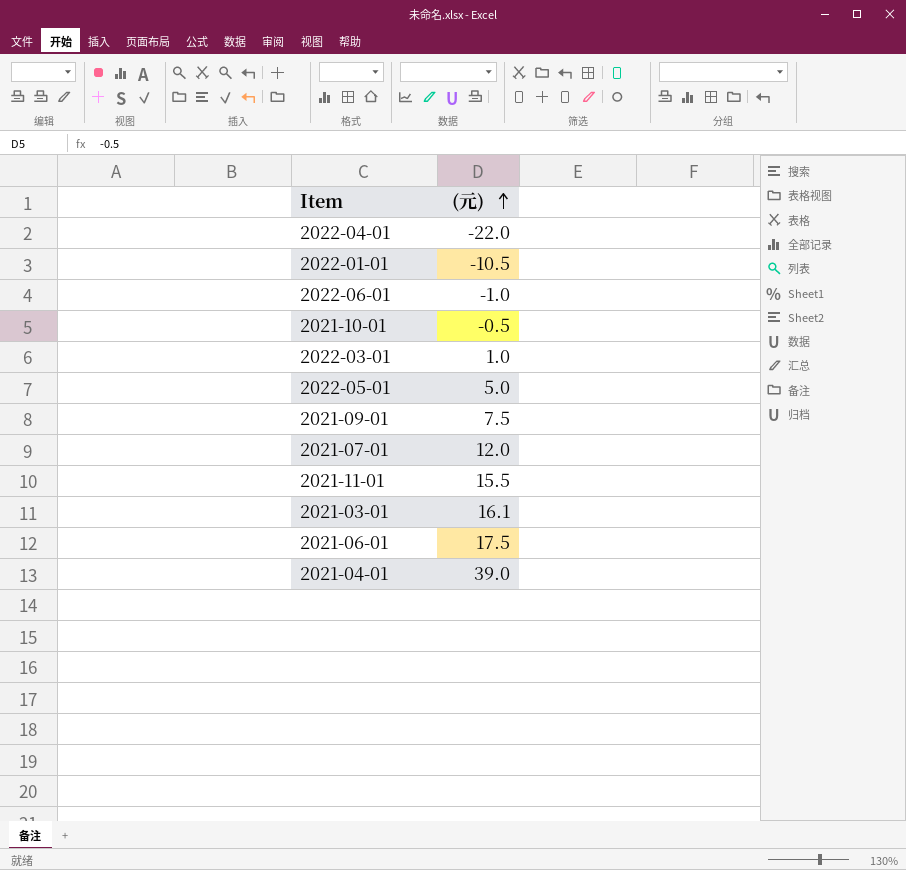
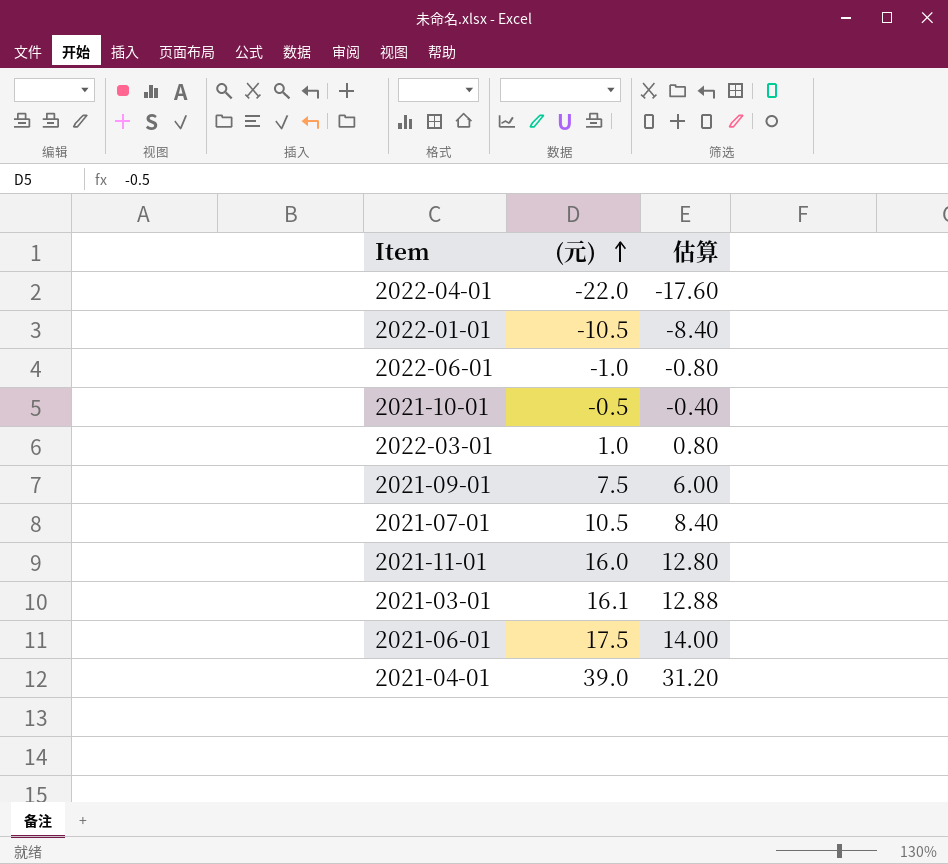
column 估算 | formula: none -> [(元)] * 0.8
row 2022-05-01: 5.0 -> none
2021-07-01 | (元): 12.0 -> 10.5
2021-11-01 | (元): 15.5 -> 16.0

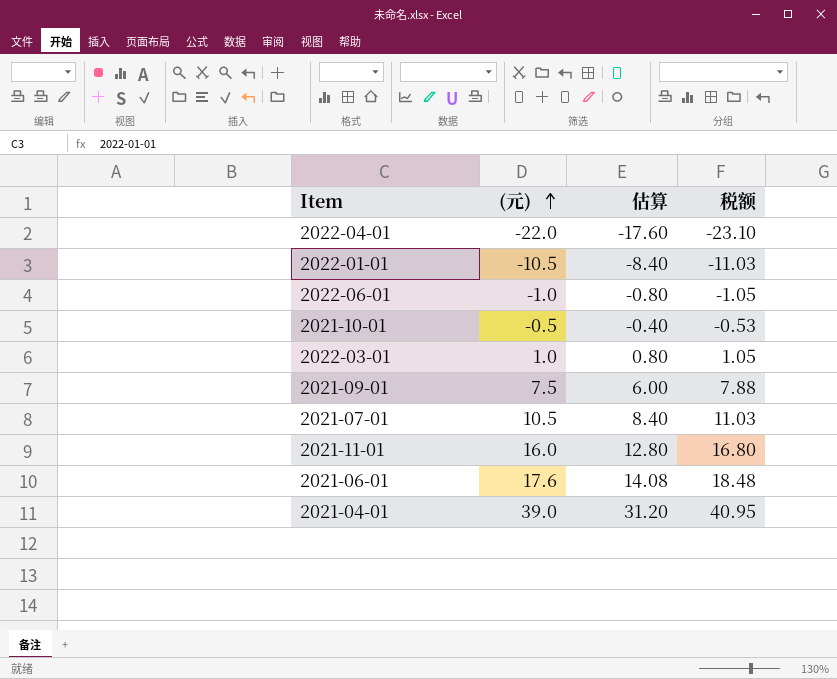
column 税额 | formula: none -> [(元)] * 1.05
row 2021-03-01: 16.1 | 12.88 -> none
2021-06-01 | (元): 17.5 -> 17.6
2021-06-01 | 估算: 14.00 -> 14.08

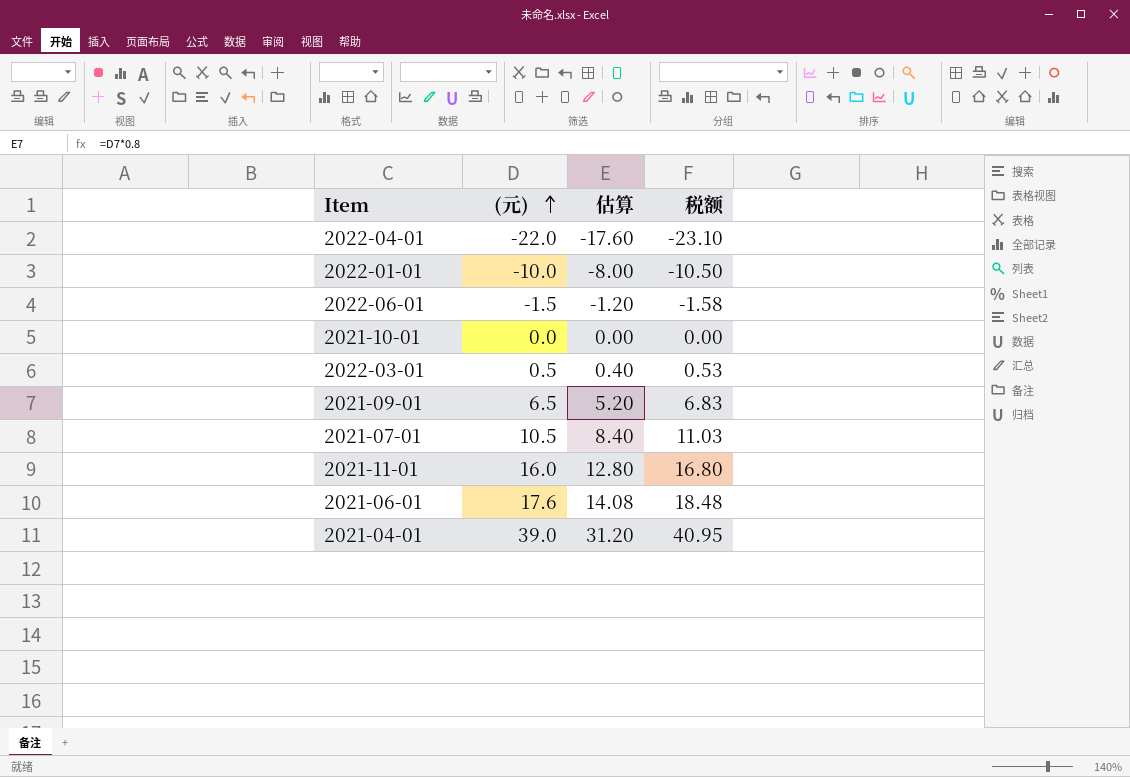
2022-01-01 | (元): -10.5 -> -10.0
2022-01-01 | 估算: -8.40 -> -8.00
2022-01-01 | 税额: -11.03 -> -10.50
2022-06-01 | (元): -1.0 -> -1.5
2022-06-01 | 估算: -0.80 -> -1.20
2022-06-01 | 税额: -1.05 -> -1.58
2021-10-01 | (元): -0.5 -> 0.0
2021-10-01 | 估算: -0.40 -> 0.00
2021-10-01 | 税额: -0.53 -> 0.00
2022-03-01 | (元): 1.0 -> 0.5
2022-03-01 | 估算: 0.80 -> 0.40
2022-03-01 | 税额: 1.05 -> 0.53
2021-09-01 | (元): 7.5 -> 6.5
2021-09-01 | 估算: 6.00 -> 5.20
2021-09-01 | 税额: 7.88 -> 6.83

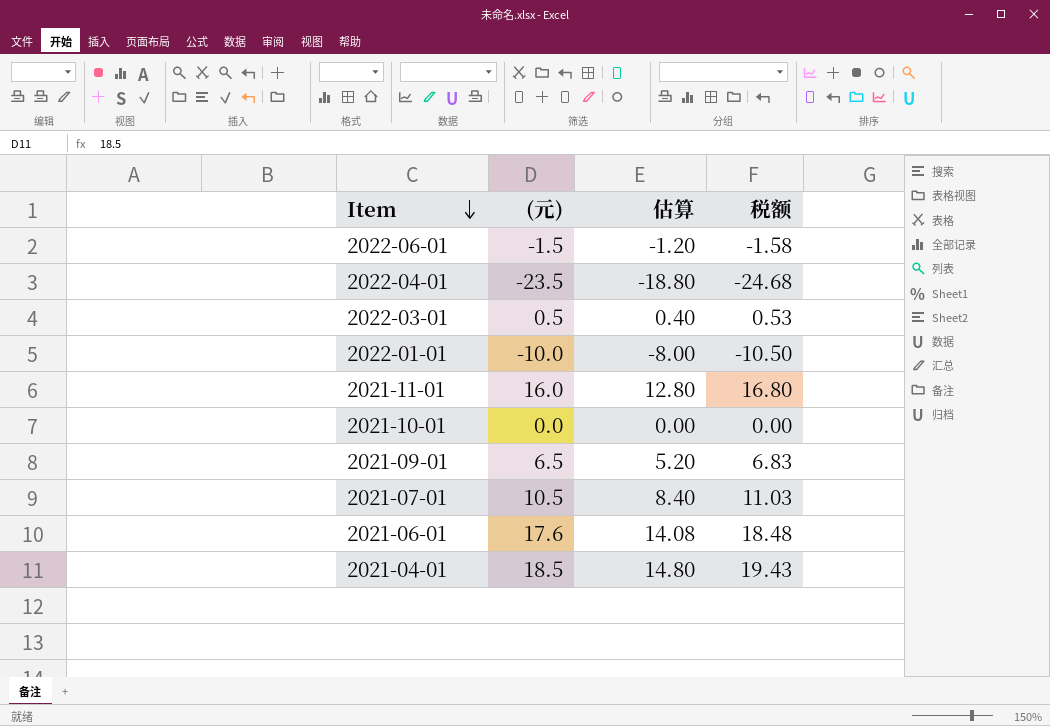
row order: (元) ascending -> Item descending
2022-04-01 | (元): -22.0 -> -23.5
2022-04-01 | 估算: -17.60 -> -18.80
2022-04-01 | 税额: -23.10 -> -24.68
2021-04-01 | (元): 39.0 -> 18.5
2021-04-01 | 估算: 31.20 -> 14.80
2021-04-01 | 税额: 40.95 -> 19.43

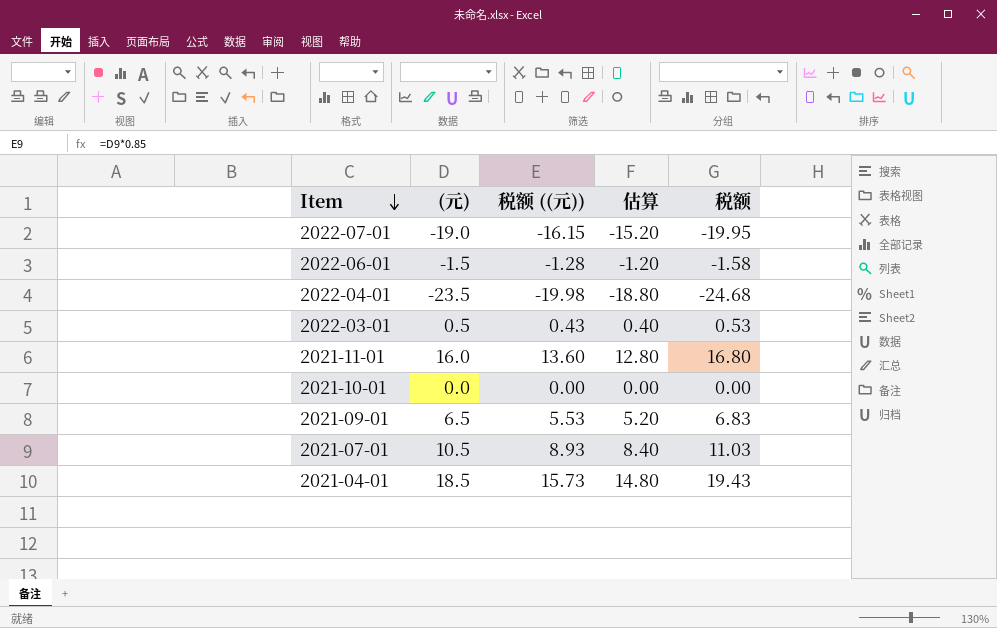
column 税额 ((元)) | formula: none -> [(元)] * 0.85
row 2022-01-01: -10.0 | -8.00 | -10.50 -> none
row 2021-06-01: 17.6 | 14.08 | 18.48 -> none
row 2022-07-01: none -> -19.0 | -16.15 | -15.20 | -19.95

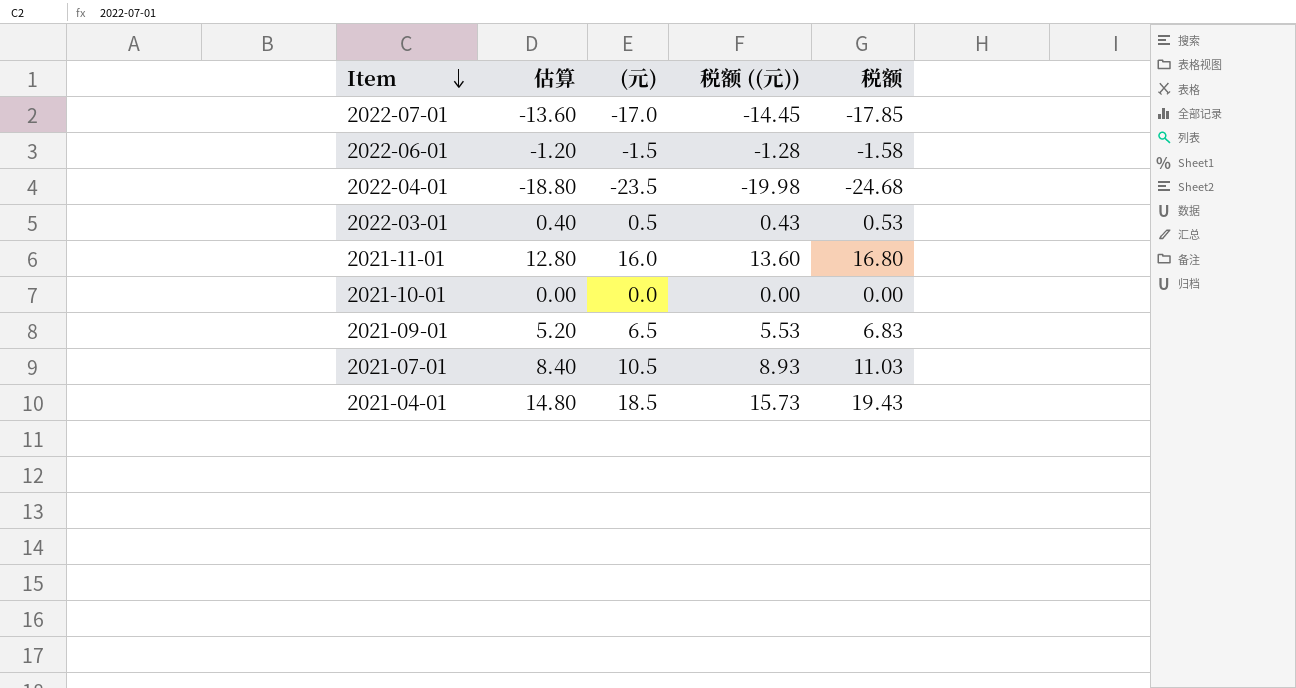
column 估算 | position: 4 -> 2
2022-07-01 | 估算: -15.20 -> -13.60
2022-07-01 | (元): -19.0 -> -17.0
2022-07-01 | 税额 ((元)): -16.15 -> -14.45
2022-07-01 | 税额: -19.95 -> -17.85

